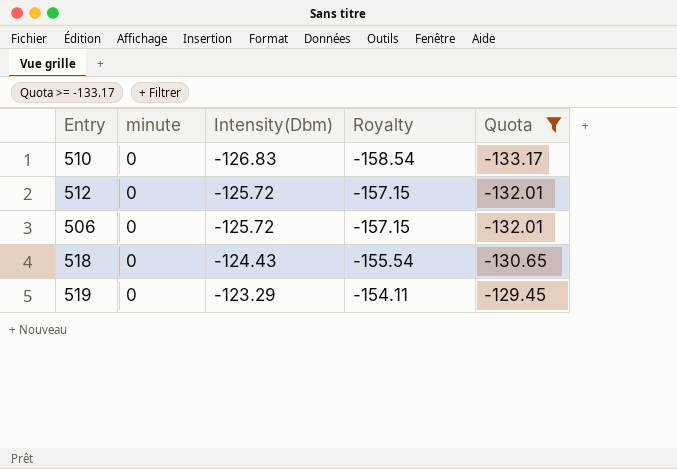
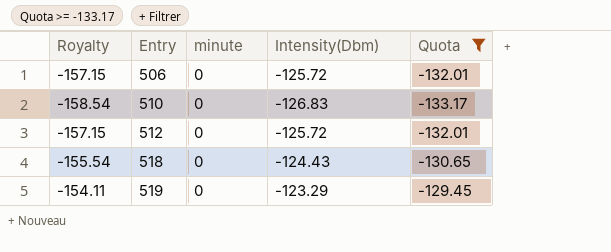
row order: Intensity(Dbm) ascending -> Entry ascending
column Royalty | position: 4 -> 1

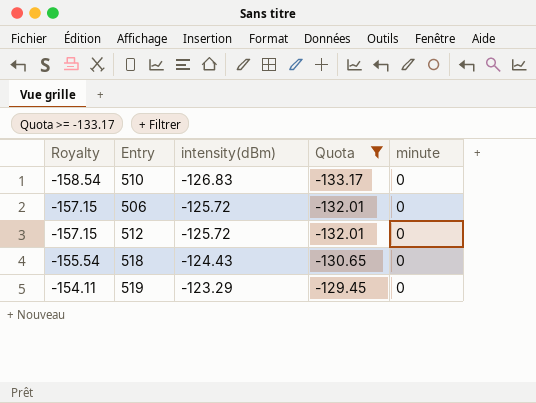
row order: Entry ascending -> Royalty ascending
column name: Intensity(Dbm) -> intensity(dBm)
column minute | position: 3 -> 5

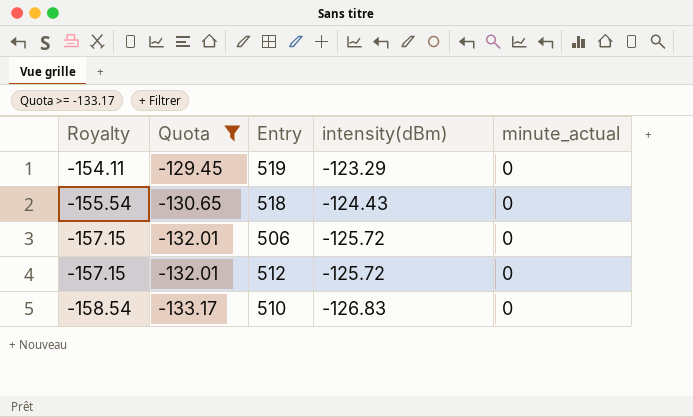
row order: Royalty ascending -> Royalty descending
column Quota | position: 4 -> 2
column name: minute -> minute_actual

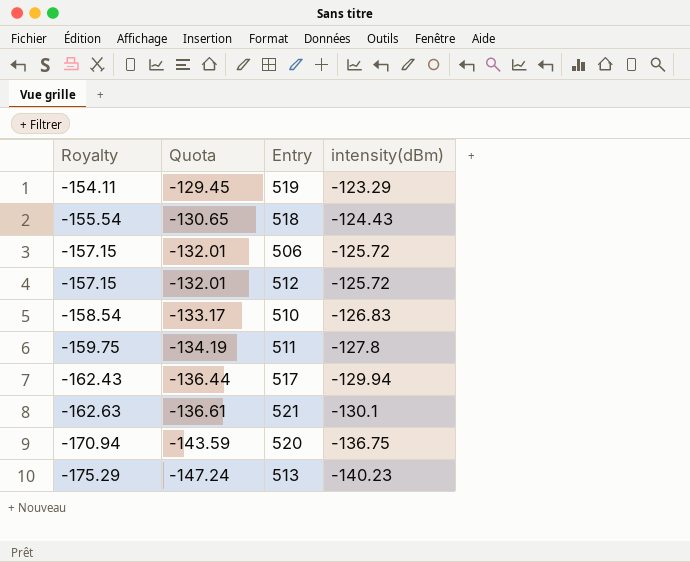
filter: Quota >= -133.17 -> none
column minute_actual | position: 5 -> none

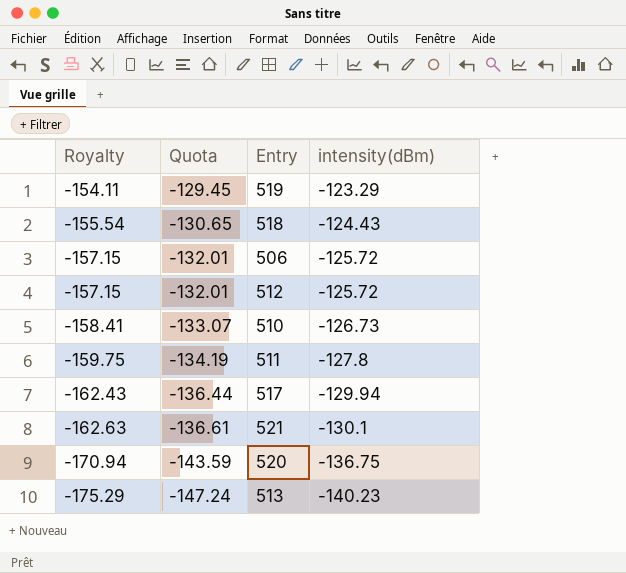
510 | Royalty: -158.54 -> -158.41
510 | Quota: -133.17 -> -133.07
510 | intensity(dBm): -126.83 -> -126.73

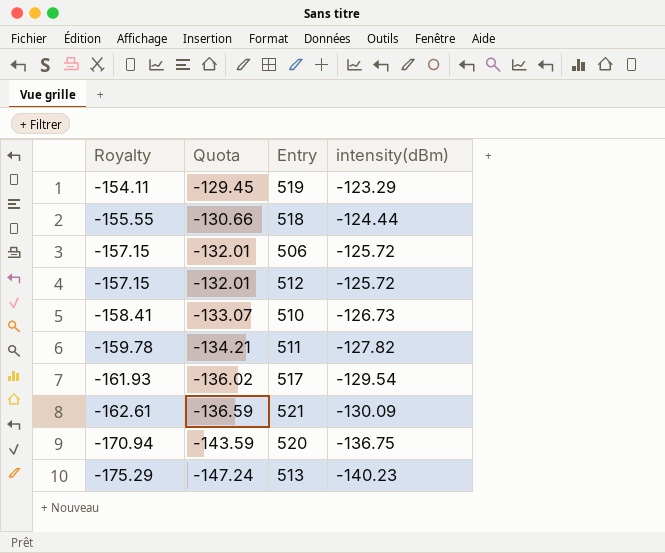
518 | Royalty: -155.54 -> -155.55
518 | Quota: -130.65 -> -130.66
518 | intensity(dBm): -124.43 -> -124.44
511 | Royalty: -159.75 -> -159.78
511 | Quota: -134.19 -> -134.21
511 | intensity(dBm): -127.8 -> -127.82
517 | Royalty: -162.43 -> -161.93
517 | Quota: -136.44 -> -136.02
517 | intensity(dBm): -129.94 -> -129.54
521 | Royalty: -162.63 -> -162.61
521 | Quota: -136.61 -> -136.59
521 | intensity(dBm): -130.1 -> -130.09

